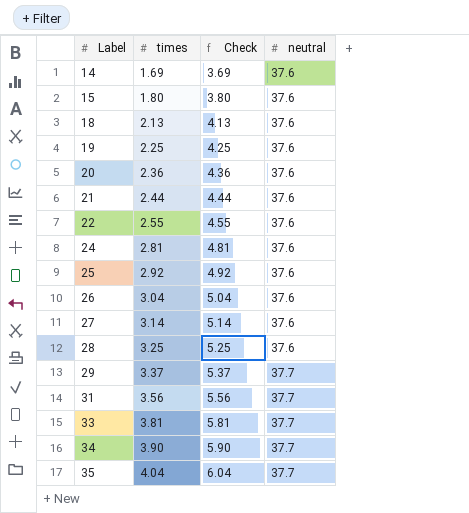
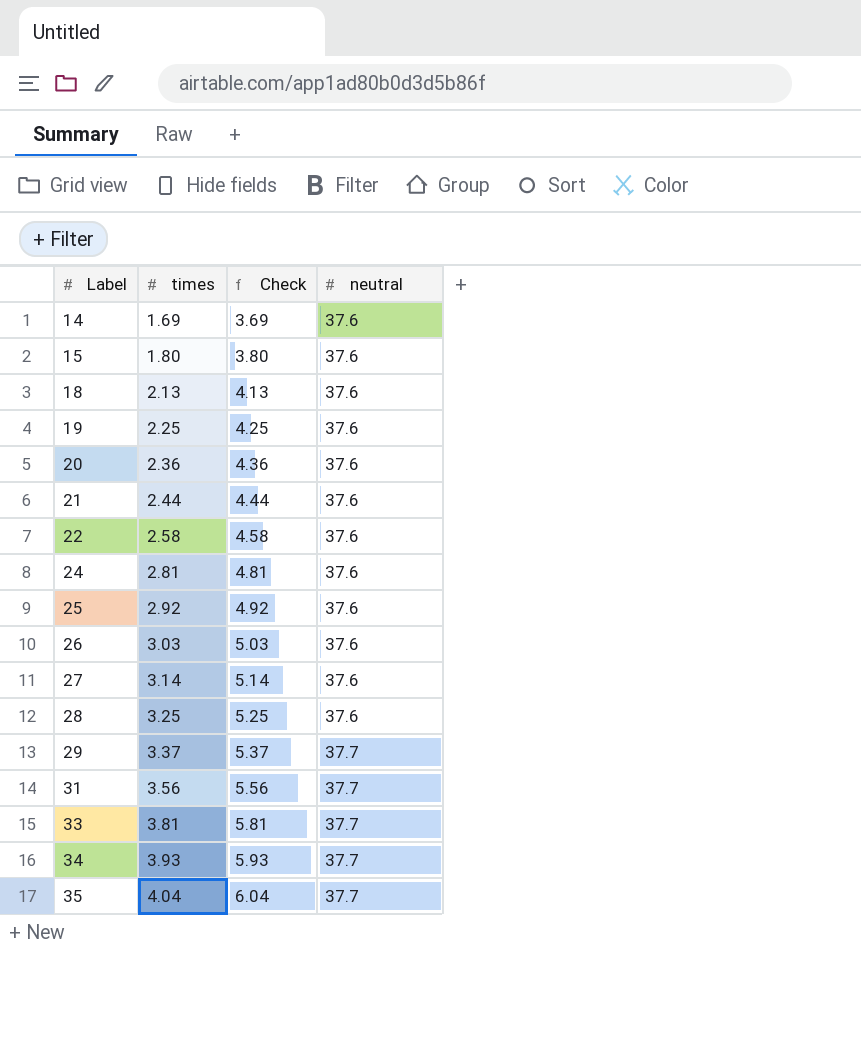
22 | times: 2.55 -> 2.58
22 | Check: 4.55 -> 4.58
26 | times: 3.04 -> 3.03
26 | Check: 5.04 -> 5.03
34 | times: 3.90 -> 3.93
34 | Check: 5.90 -> 5.93

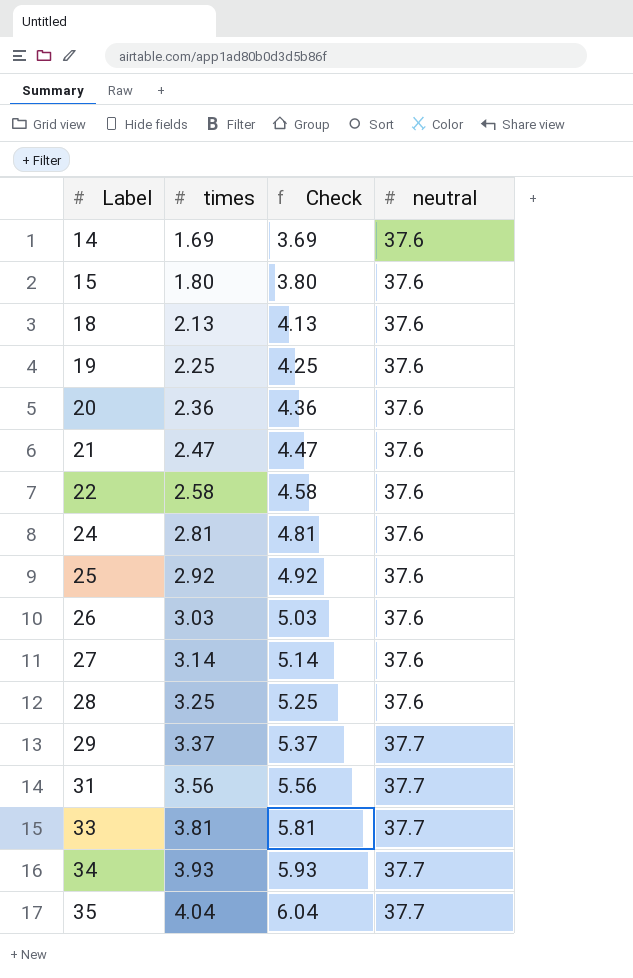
21 | times: 2.44 -> 2.47
21 | Check: 4.44 -> 4.47

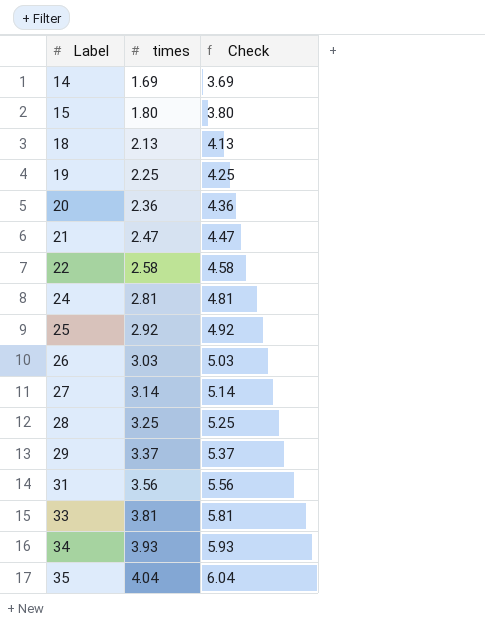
column neutral | position: 4 -> none

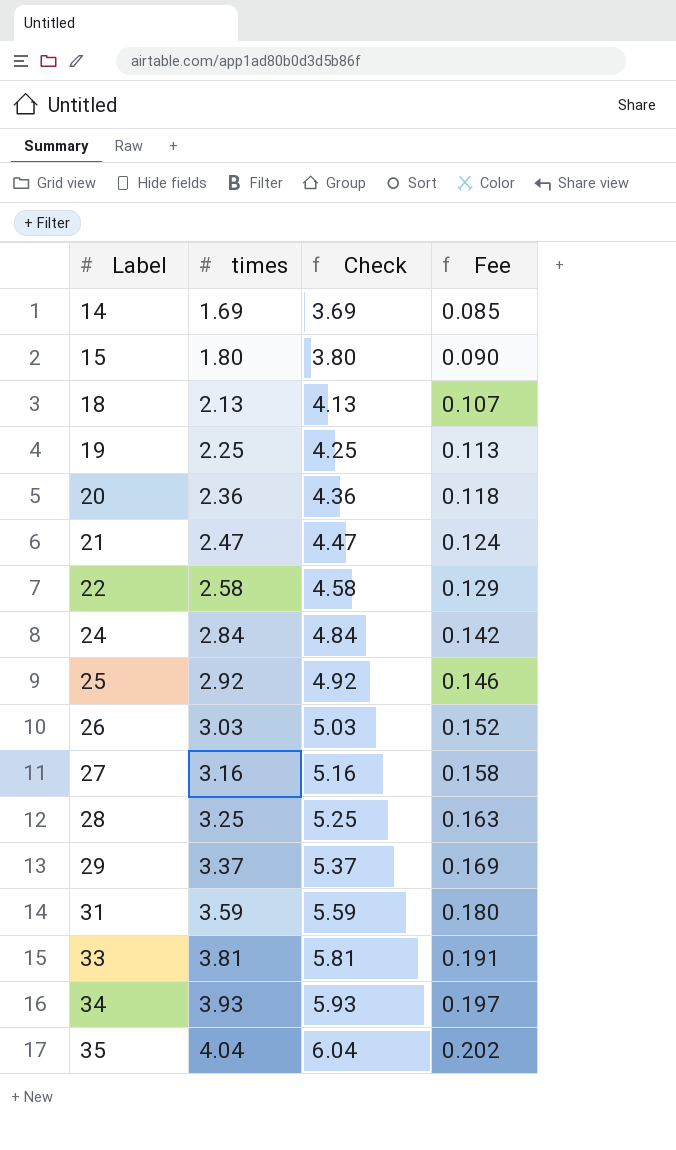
column Fee | formula: none -> [times] * 0.05
24 | times: 2.81 -> 2.84
24 | Check: 4.81 -> 4.84
27 | times: 3.14 -> 3.16
27 | Check: 5.14 -> 5.16
31 | times: 3.56 -> 3.59
31 | Check: 5.56 -> 5.59

